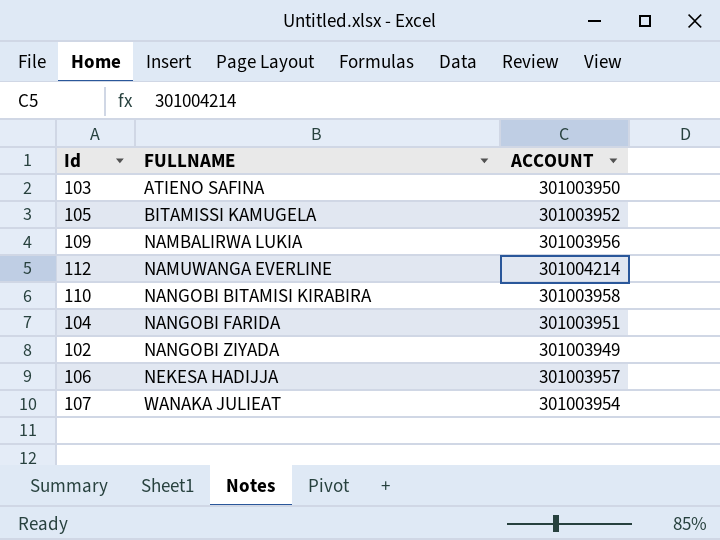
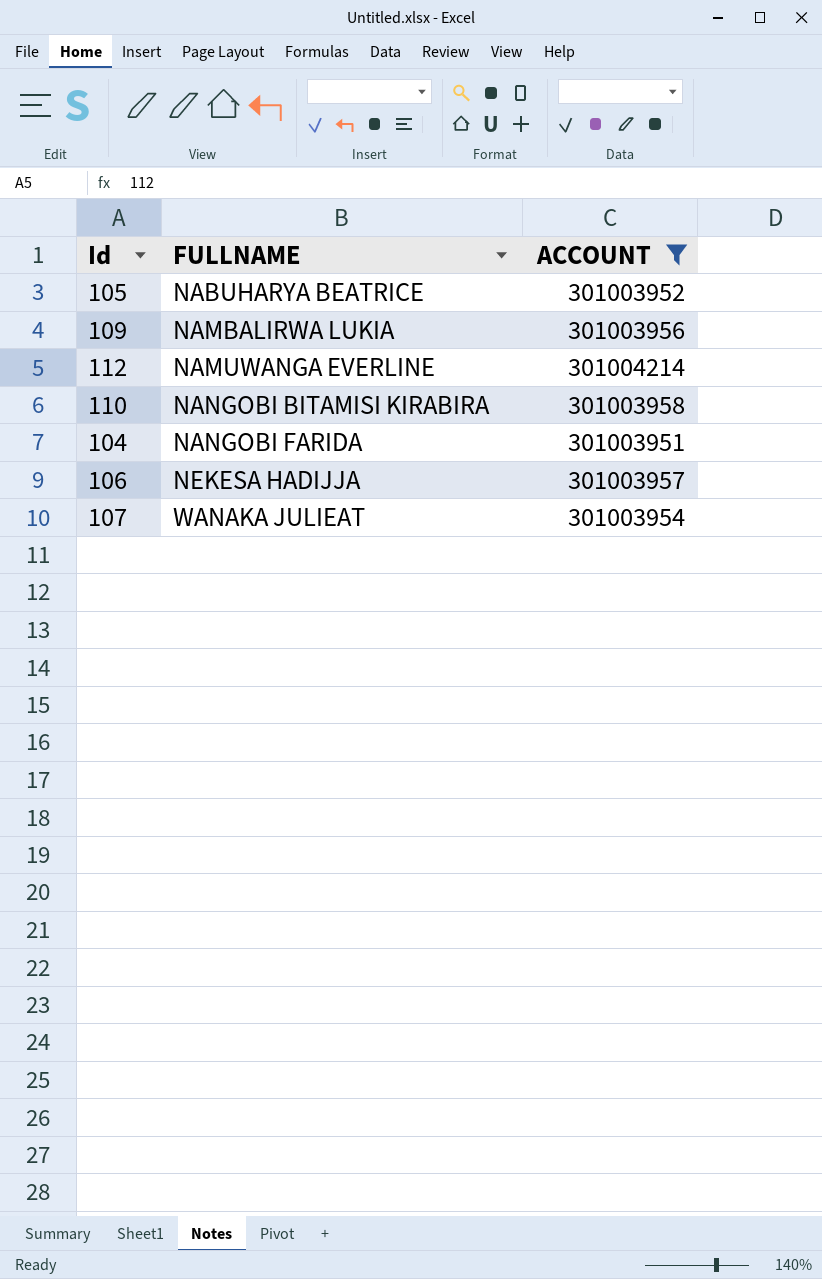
filter: none -> ACCOUNT >= 301003951
105 | FULLNAME: BITAMISSI KAMUGELA -> NABUHARYA BEATRICE

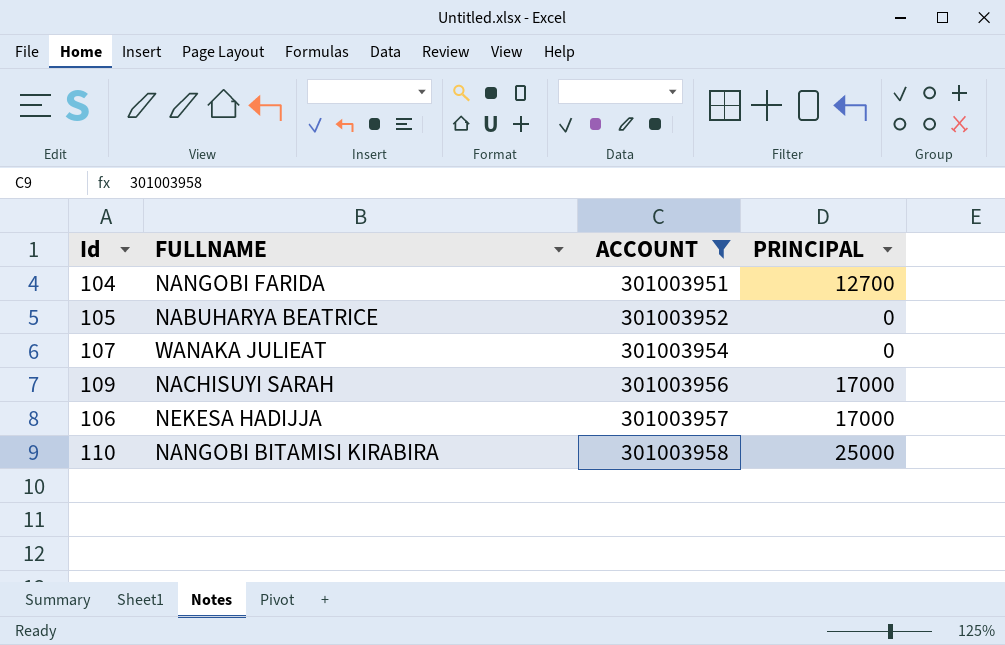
row order: FULLNAME ascending -> ACCOUNT ascending
column PRINCIPAL | position: none -> 4
row 112: NAMUWANGA EVERLINE | 301004214 -> none
109 | FULLNAME: NAMBALIRWA LUKIA -> NACHISUYI SARAH

